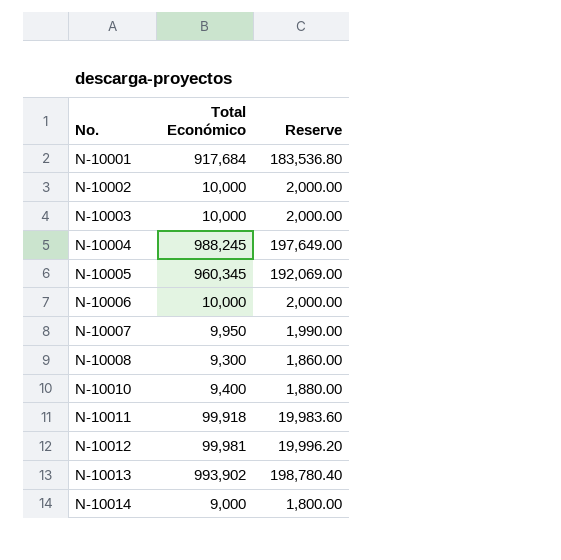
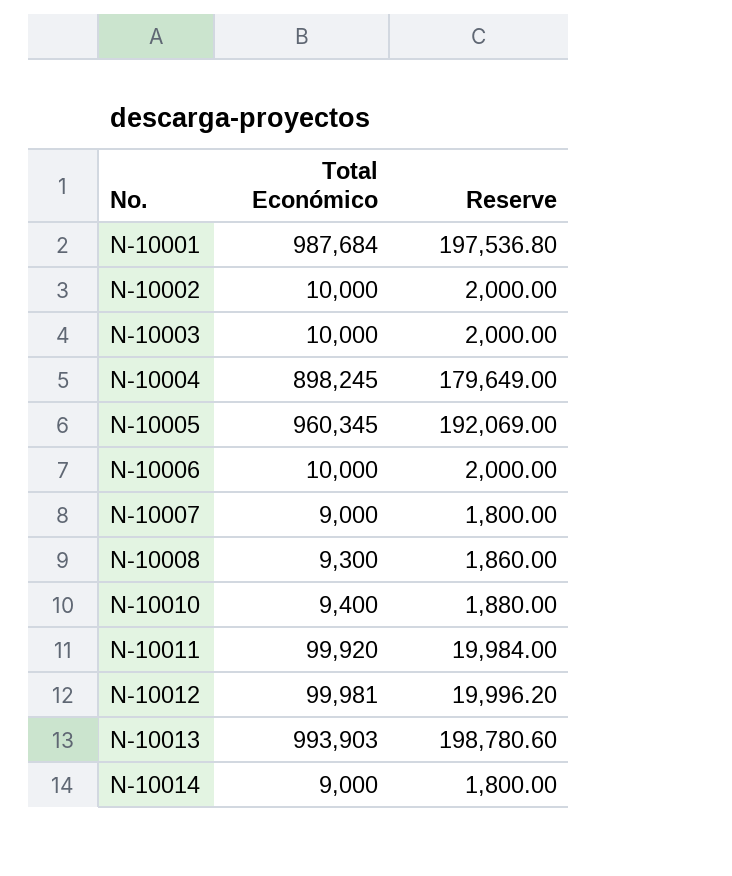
N-10001 | Total Económico: 917,684 -> 987,684
N-10001 | Reserve: 183,536.80 -> 197,536.80
N-10004 | Total Económico: 988,245 -> 898,245
N-10004 | Reserve: 197,649.00 -> 179,649.00
N-10007 | Total Económico: 9,950 -> 9,000
N-10007 | Reserve: 1,990.00 -> 1,800.00
N-10011 | Total Económico: 99,918 -> 99,920
N-10011 | Reserve: 19,983.60 -> 19,984.00
N-10013 | Total Económico: 993,902 -> 993,903
N-10013 | Reserve: 198,780.40 -> 198,780.60

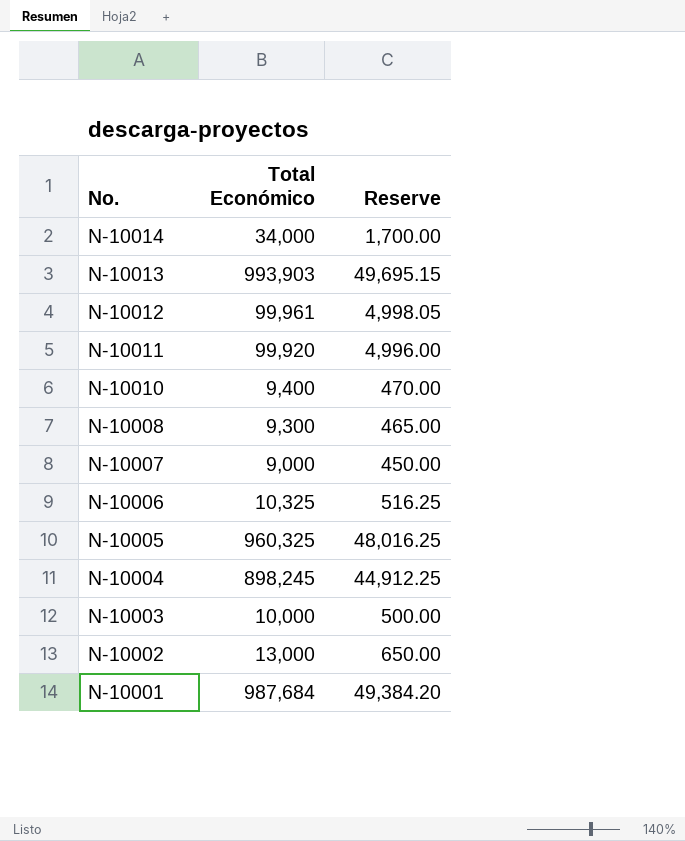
row order: No. ascending -> No. descending
column Reserve | formula: [Total Económico] * 0.2 -> [Total Económico] * 0.05
N-10014 | Total Económico: 9,000 -> 34,000
N-10012 | Total Económico: 99,981 -> 99,961
N-10006 | Total Económico: 10,000 -> 10,325
N-10005 | Total Económico: 960,345 -> 960,325
N-10002 | Total Económico: 10,000 -> 13,000

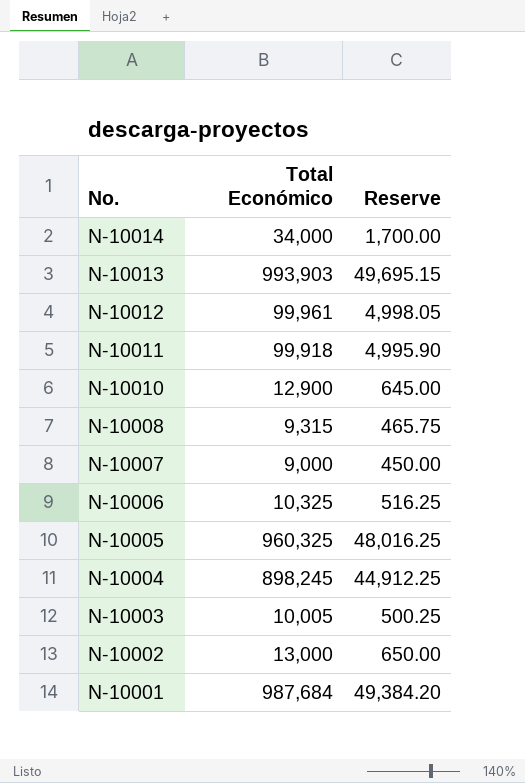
N-10011 | Total Económico: 99,920 -> 99,918
N-10011 | Reserve: 4,996.00 -> 4,995.90
N-10010 | Total Económico: 9,400 -> 12,900
N-10010 | Reserve: 470.00 -> 645.00
N-10008 | Total Económico: 9,300 -> 9,315
N-10008 | Reserve: 465.00 -> 465.75
N-10003 | Total Económico: 10,000 -> 10,005
N-10003 | Reserve: 500.00 -> 500.25

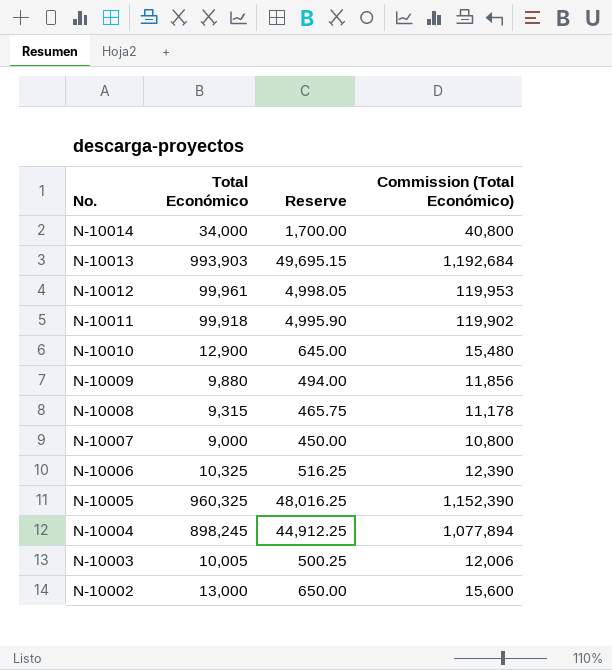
column Commission (Total Económico) | formula: none -> [Total Económico] * 1.2
row N-10001: 987,684 | 49,384.20 -> none
row N-10009: none -> 9,880 | 494.00 | 11,856

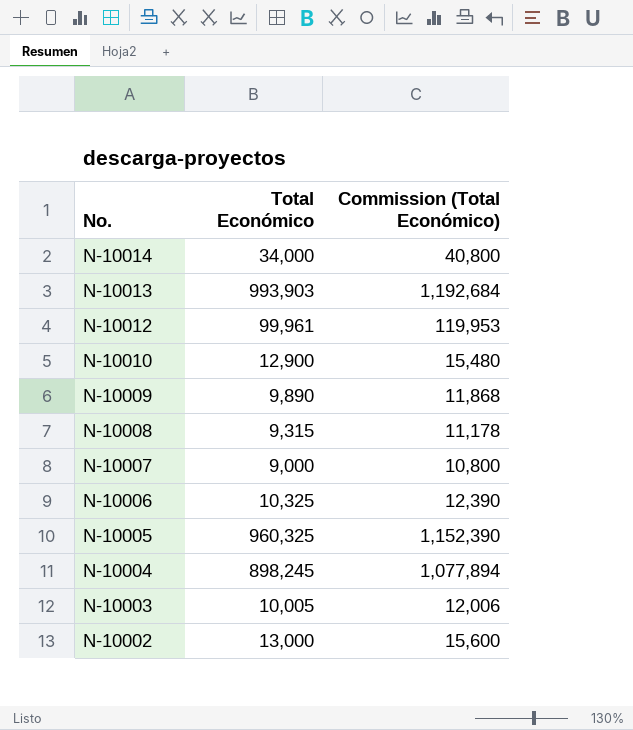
column Reserve | formula: [Total Económico] * 0.05 -> none
row N-10011: 99,918 | 4,995.90 | 119,902 -> none
N-10009 | Total Económico: 9,880 -> 9,890
N-10009 | Commission (Total Económico): 11,856 -> 11,868

